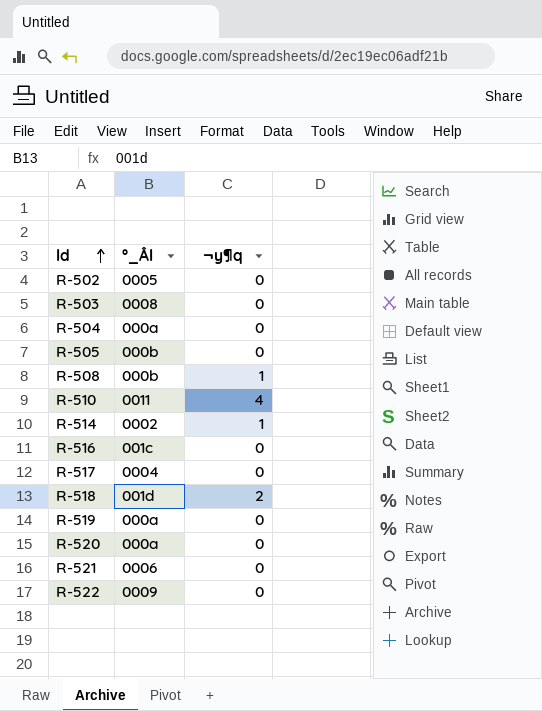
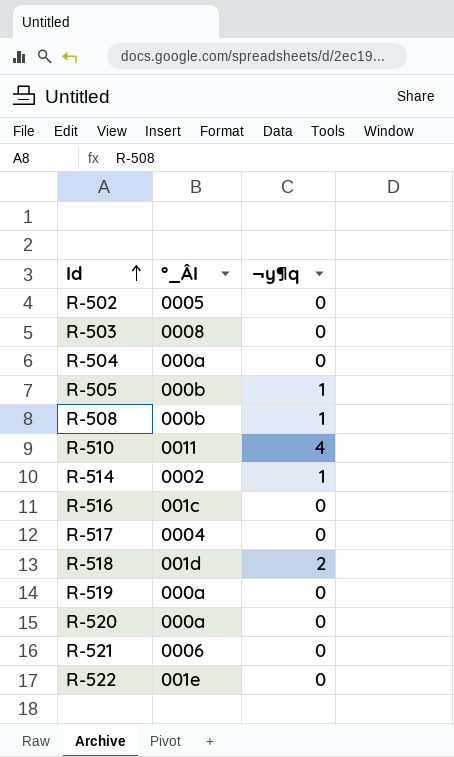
R-505 | ¬y¶q: 0 -> 1
R-522 | °_ÂI: 0009 -> 001e

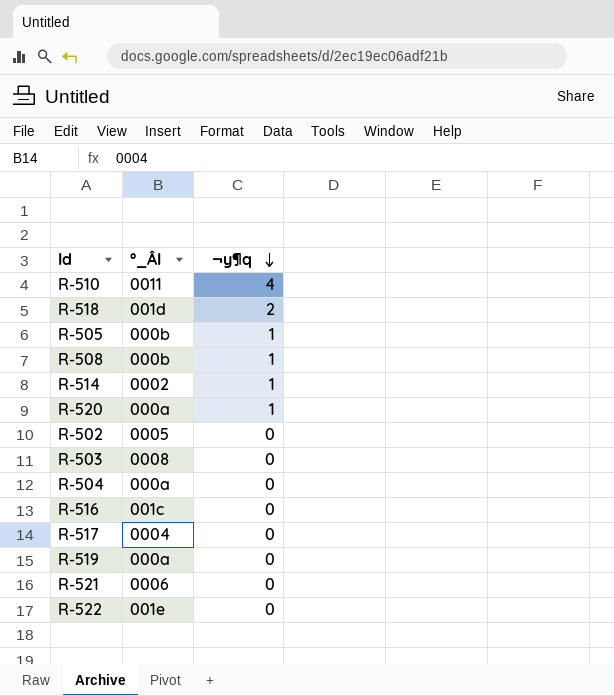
row order: Id ascending -> ¬y¶q descending
R-520 | ¬y¶q: 0 -> 1

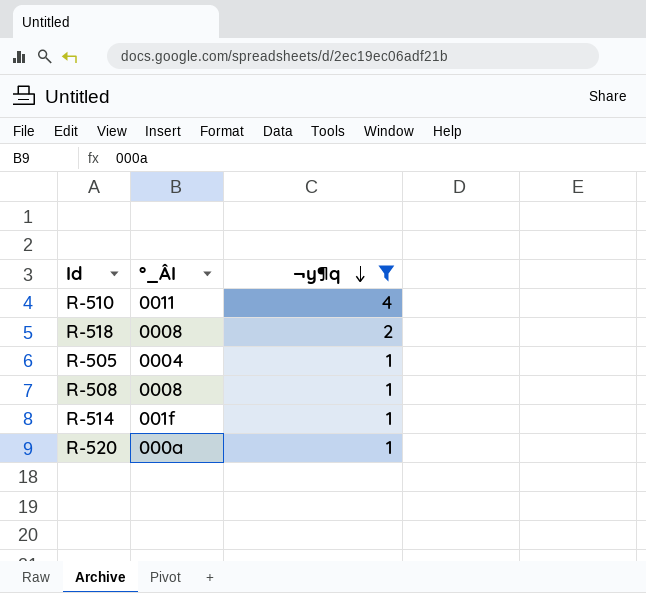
filter: none -> ¬y¶q != 0
R-518 | °_ÂI: 001d -> 0008
R-505 | °_ÂI: 000b -> 0004
R-508 | °_ÂI: 000b -> 0008
R-514 | °_ÂI: 0002 -> 001f

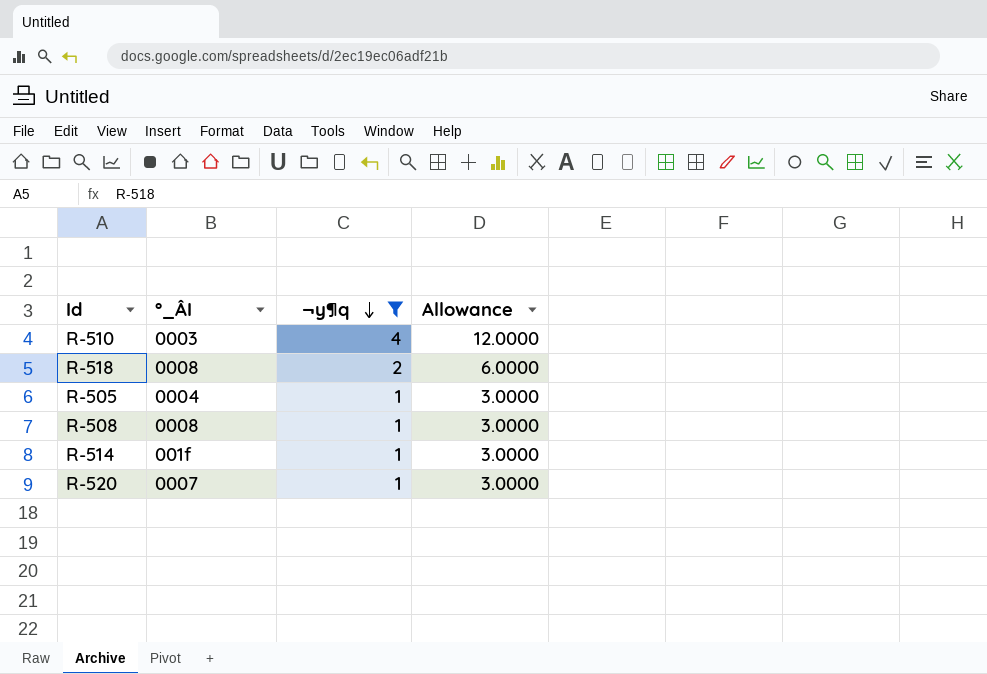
column Allowance | formula: none -> [¬y¶q] * 3
R-510 | °_ÂI: 0011 -> 0003
R-520 | °_ÂI: 000a -> 0007

